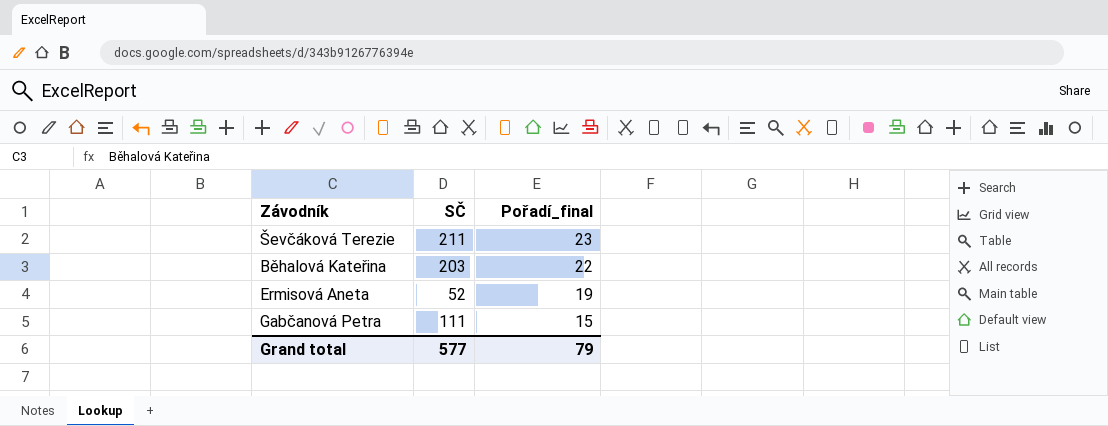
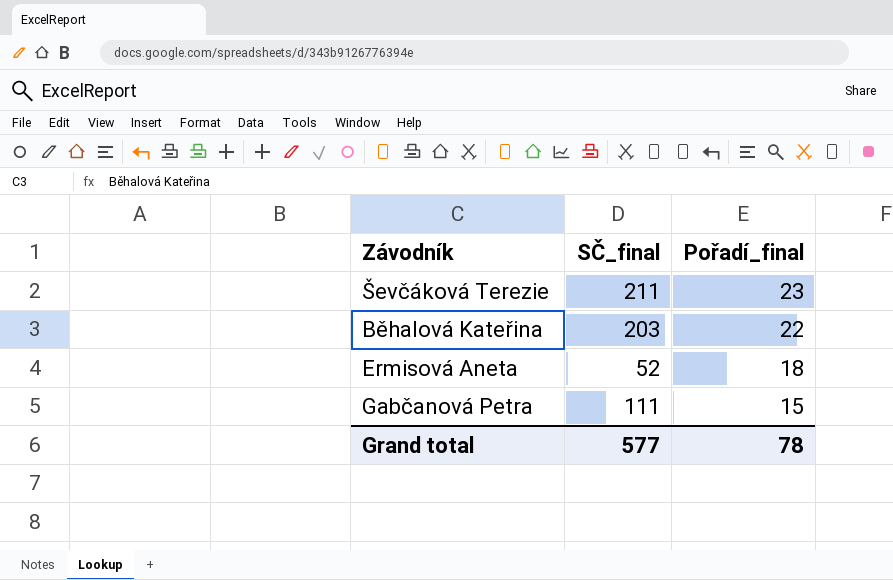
column name: SČ -> SČ_final
Ermisová Aneta | Pořadí_final: 19 -> 18
Grand total | Pořadí_final: 79 -> 78

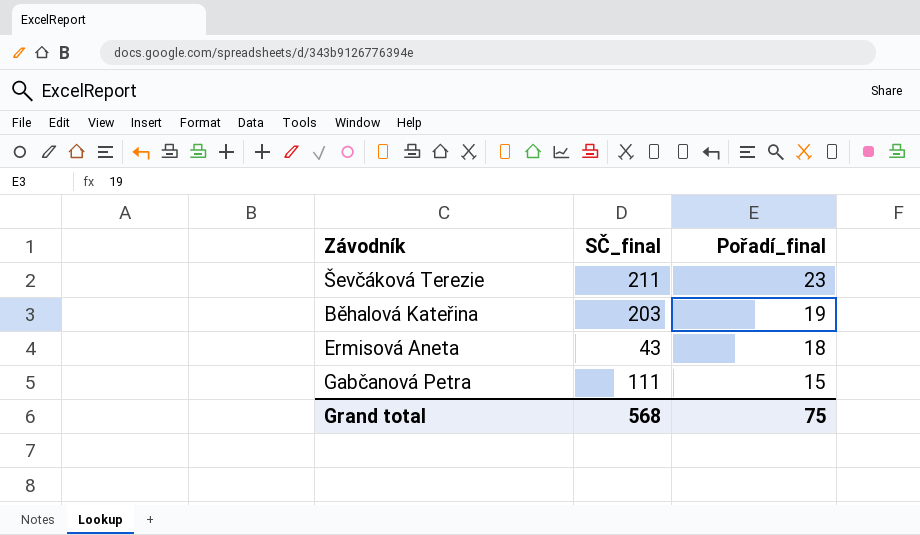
Běhalová Kateřina | Pořadí_final: 22 -> 19
Ermisová Aneta | SČ_final: 52 -> 43
Grand total | SČ_final: 577 -> 568
Grand total | Pořadí_final: 78 -> 75

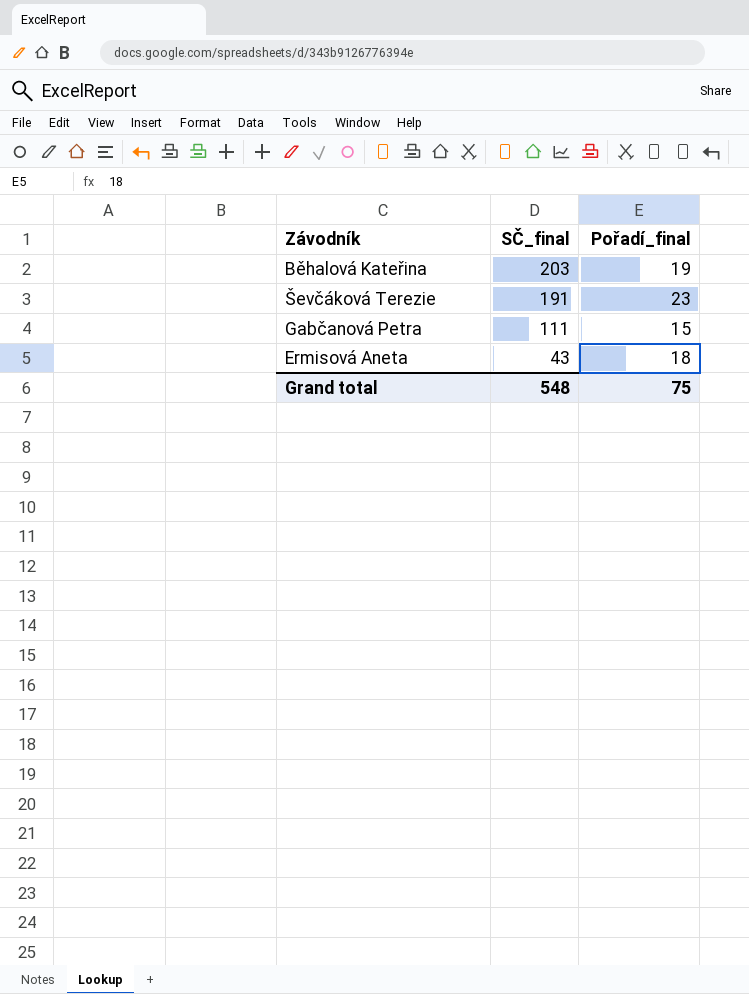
row order: Pořadí_final descending -> SČ_final descending
Ševčáková Terezie | SČ_final: 211 -> 191
Grand total | SČ_final: 568 -> 548

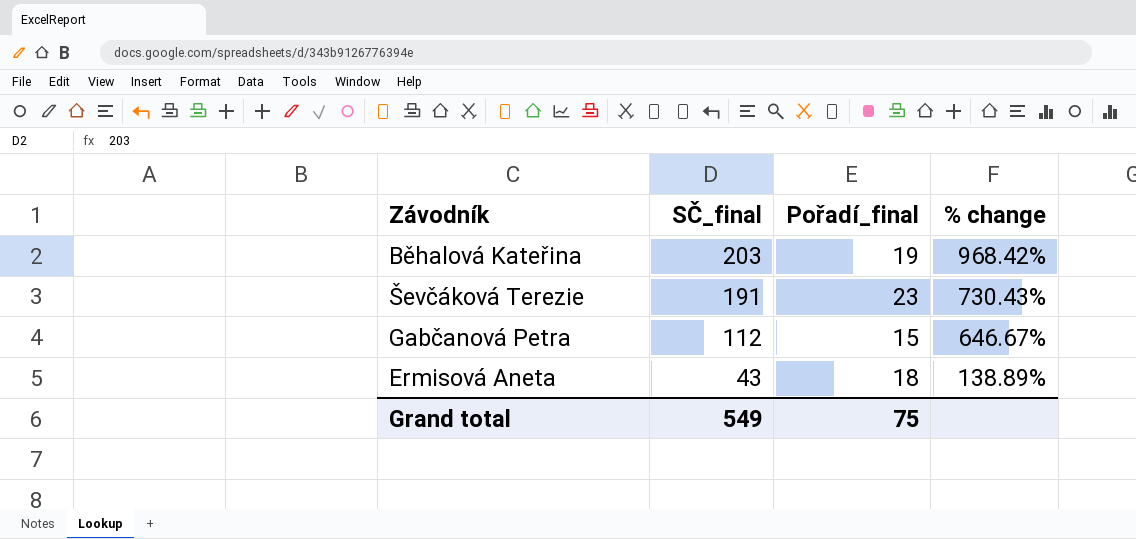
column % change | formula: none -> ([SČ_final] - [Pořadí_final]) / [Pořadí_final]
Gabčanová Petra | SČ_final: 111 -> 112
Grand total | SČ_final: 548 -> 549

